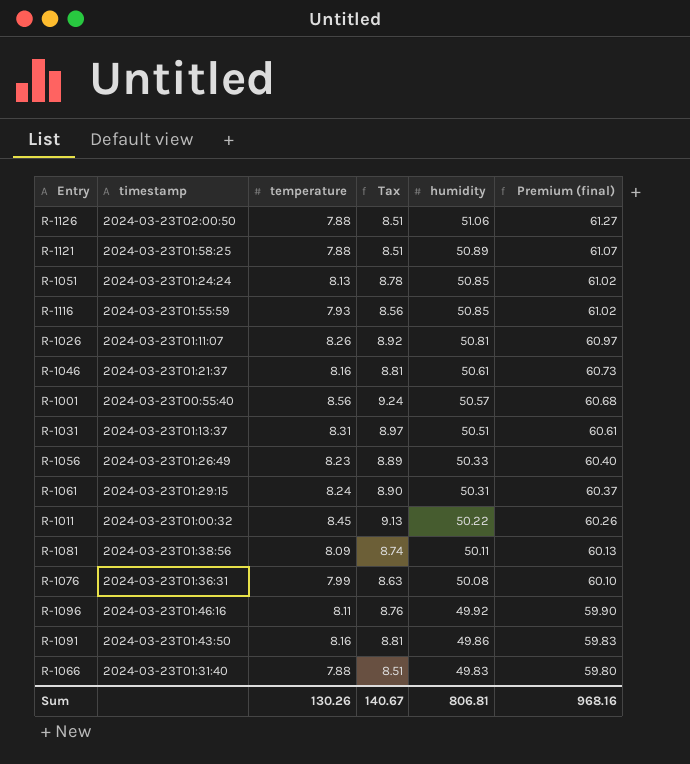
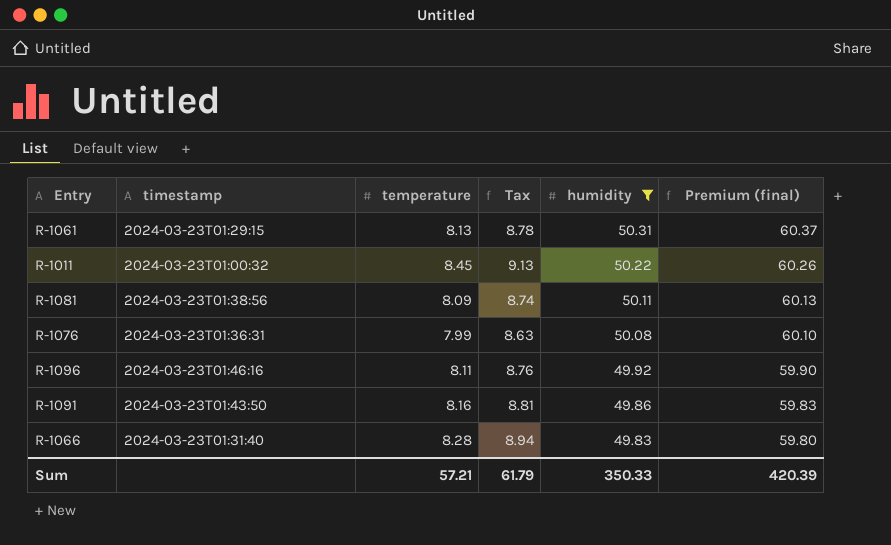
filter: none -> humidity <= 50.31
R-1061 | temperature: 8.24 -> 8.13
R-1061 | Tax: 8.90 -> 8.78
R-1066 | temperature: 7.88 -> 8.28
R-1066 | Tax: 8.51 -> 8.94
Sum | temperature: 130.26 -> 57.21
Sum | Tax: 140.67 -> 61.79
Sum | humidity: 806.81 -> 350.33
Sum | Premium (final): 968.16 -> 420.39

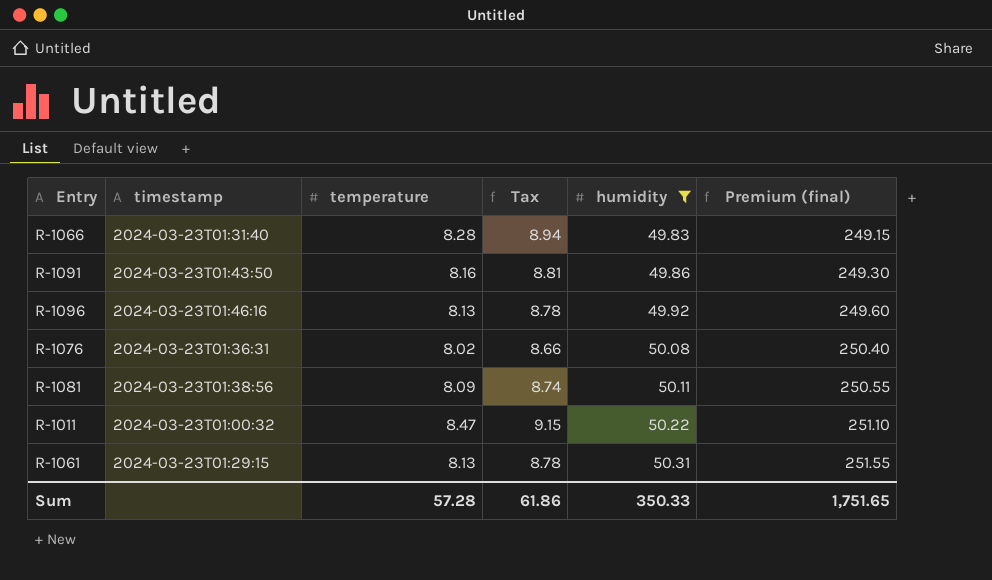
row order: humidity descending -> humidity ascending
column Premium (final) | formula: [humidity] * 1.2 -> [humidity] * 5
R-1096 | temperature: 8.11 -> 8.13
R-1096 | Tax: 8.76 -> 8.78
R-1076 | temperature: 7.99 -> 8.02
R-1076 | Tax: 8.63 -> 8.66
R-1011 | temperature: 8.45 -> 8.47
R-1011 | Tax: 9.13 -> 9.15
Sum | temperature: 57.21 -> 57.28
Sum | Tax: 61.79 -> 61.86
Sum | Premium (final): 420.39 -> 1,751.65

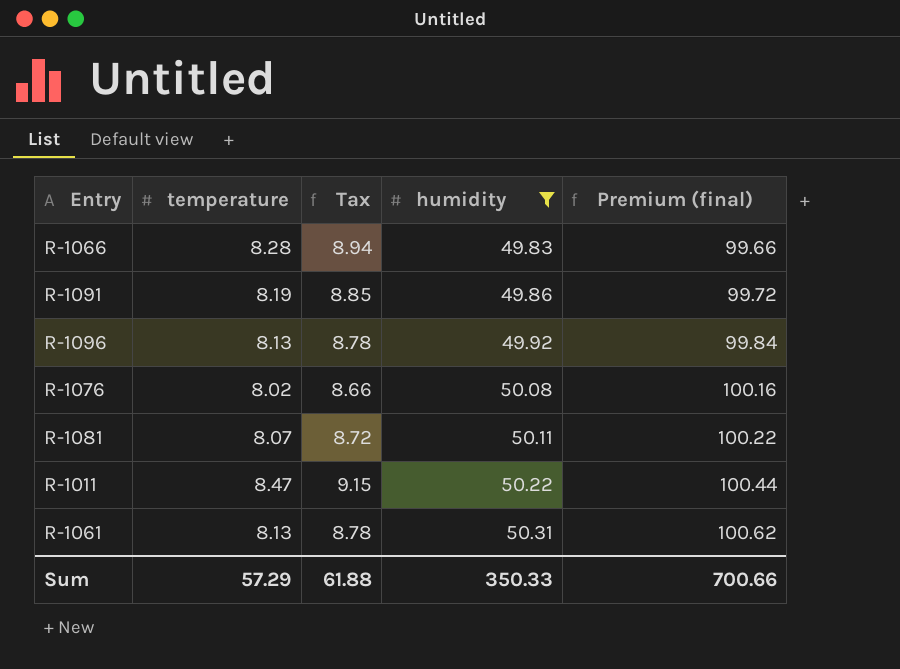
column timestamp | position: 2 -> none
column Premium (final) | formula: [humidity] * 5 -> [humidity] * 2
R-1091 | temperature: 8.16 -> 8.19
R-1091 | Tax: 8.81 -> 8.85
R-1081 | temperature: 8.09 -> 8.07
R-1081 | Tax: 8.74 -> 8.72
Sum | temperature: 57.28 -> 57.29
Sum | Tax: 61.86 -> 61.88
Sum | Premium (final): 1,751.65 -> 700.66

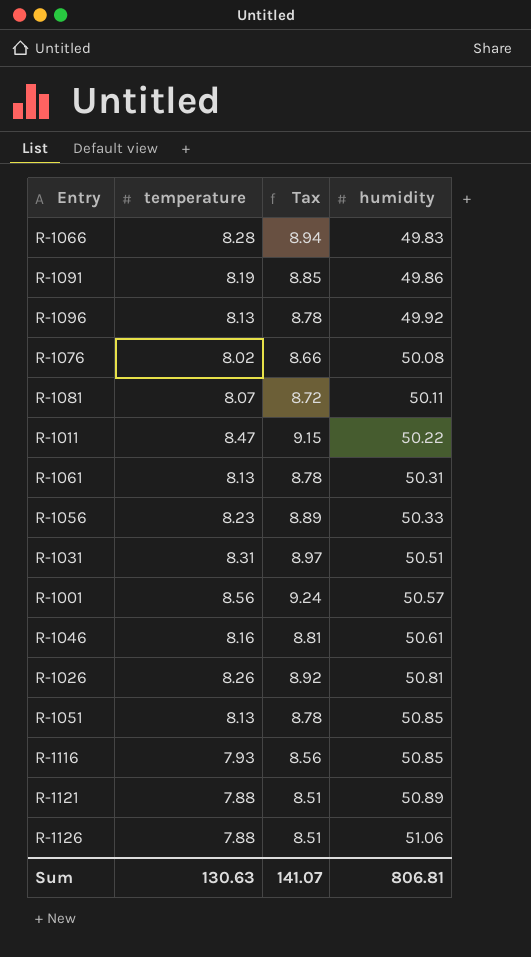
filter: humidity <= 50.31 -> none
column Premium (final) | formula: [humidity] * 2 -> none
Sum | temperature: 57.29 -> 130.63
Sum | Tax: 61.88 -> 141.07
Sum | humidity: 350.33 -> 806.81

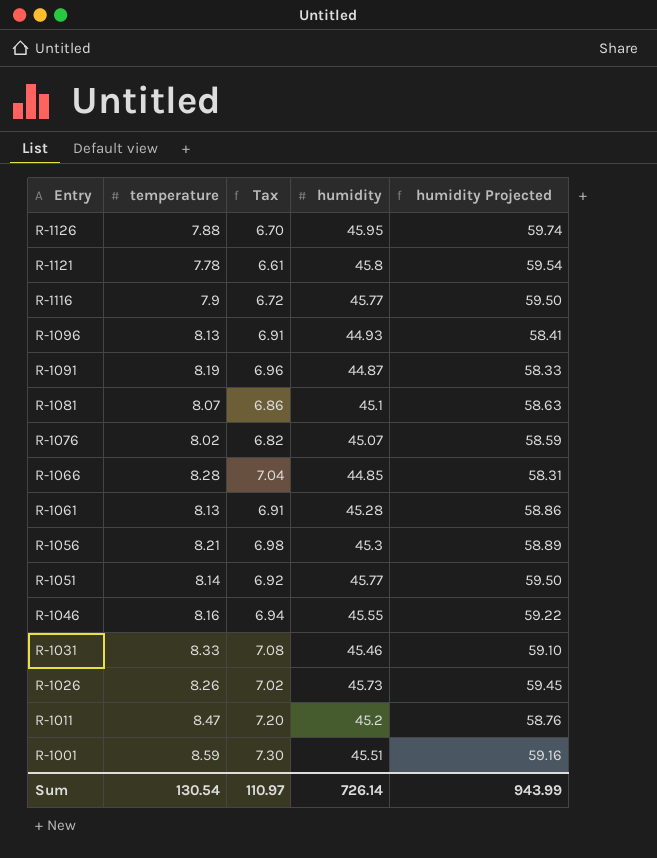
row order: humidity ascending -> Entry descending
column Tax | formula: [temperature] * 1.08 -> [temperature] * 0.85
column humidity Projected | formula: none -> [humidity] * 1.3
R-1126 | humidity: 51.06 -> 45.95
R-1121 | temperature: 7.88 -> 7.78
R-1121 | humidity: 50.89 -> 45.8
R-1116 | temperature: 7.93 -> 7.9
R-1116 | humidity: 50.85 -> 45.77
R-1096 | humidity: 49.92 -> 44.93
R-1091 | humidity: 49.86 -> 44.87
R-1081 | humidity: 50.11 -> 45.1
R-1076 | humidity: 50.08 -> 45.07
R-1066 | humidity: 49.83 -> 44.85
R-1061 | humidity: 50.31 -> 45.28
R-1056 | temperature: 8.23 -> 8.21
R-1056 | humidity: 50.33 -> 45.3
R-1051 | temperature: 8.13 -> 8.14
R-1051 | humidity: 50.85 -> 45.77
R-1046 | humidity: 50.61 -> 45.55
R-1031 | temperature: 8.31 -> 8.33
R-1031 | humidity: 50.51 -> 45.46
R-1026 | humidity: 50.81 -> 45.73
R-1011 | humidity: 50.22 -> 45.2
R-1001 | temperature: 8.56 -> 8.59
R-1001 | humidity: 50.57 -> 45.51
Sum | temperature: 130.63 -> 130.54
Sum | Tax: 141.07 -> 110.97
Sum | humidity: 806.81 -> 726.14

